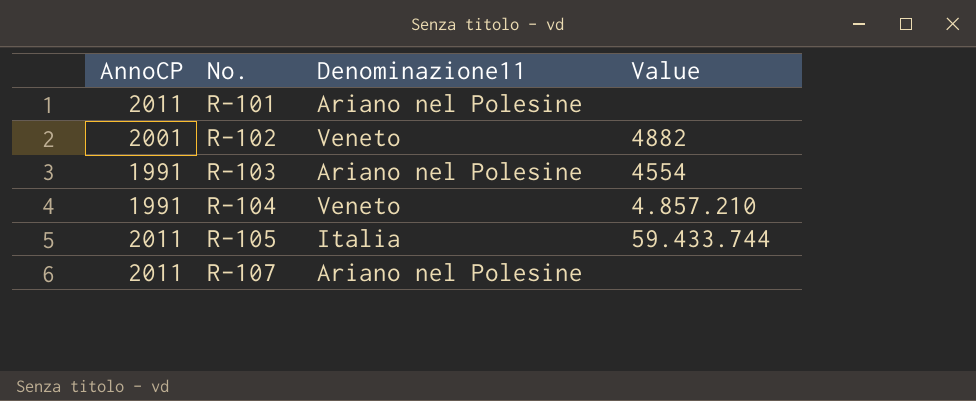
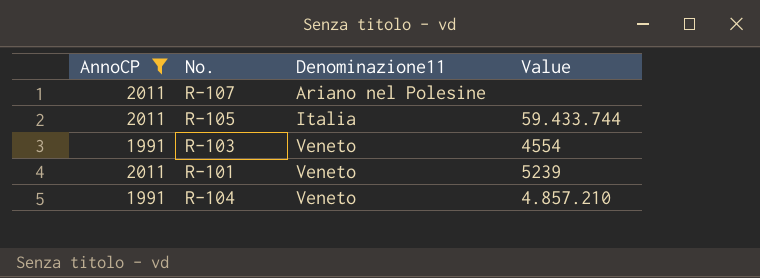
filter: none -> AnnoCP != 2001
row order: No. ascending -> Denominazione11 ascending
R-103 | Denominazione11: Ariano nel Polesine -> Veneto
R-101 | Denominazione11: Ariano nel Polesine -> Veneto
R-101 | Value: none -> 5239

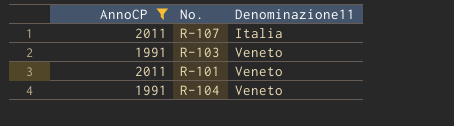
column Value | position: 4 -> none
row R-105: 2011 | Italia | 59.433.744 -> none
R-107 | Denominazione11: Ariano nel Polesine -> Italia

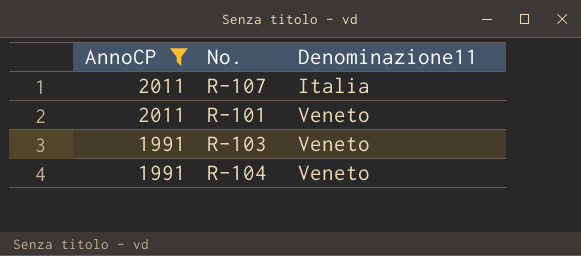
row order: Denominazione11 ascending -> AnnoCP descending

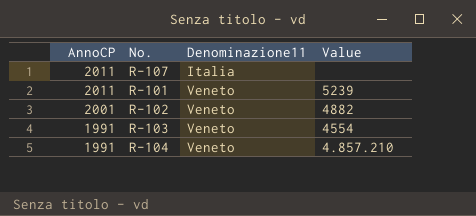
filter: AnnoCP != 2001 -> none
column Value | position: none -> 4

